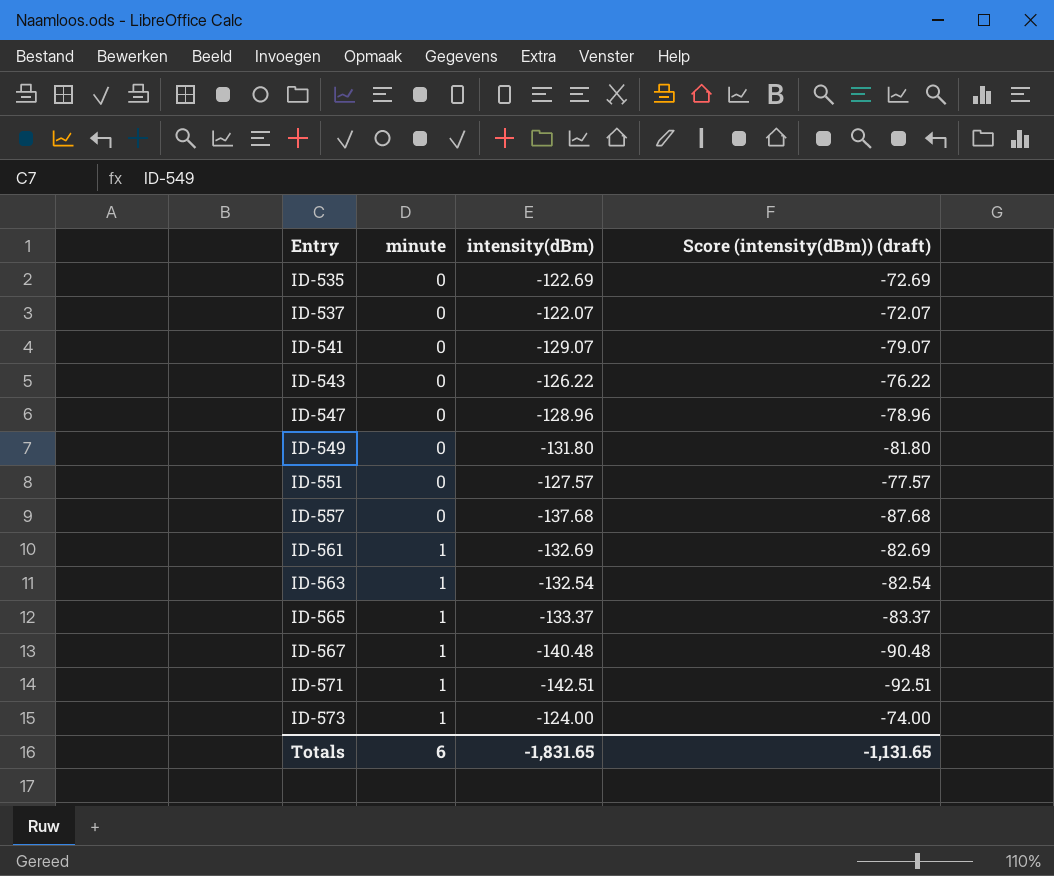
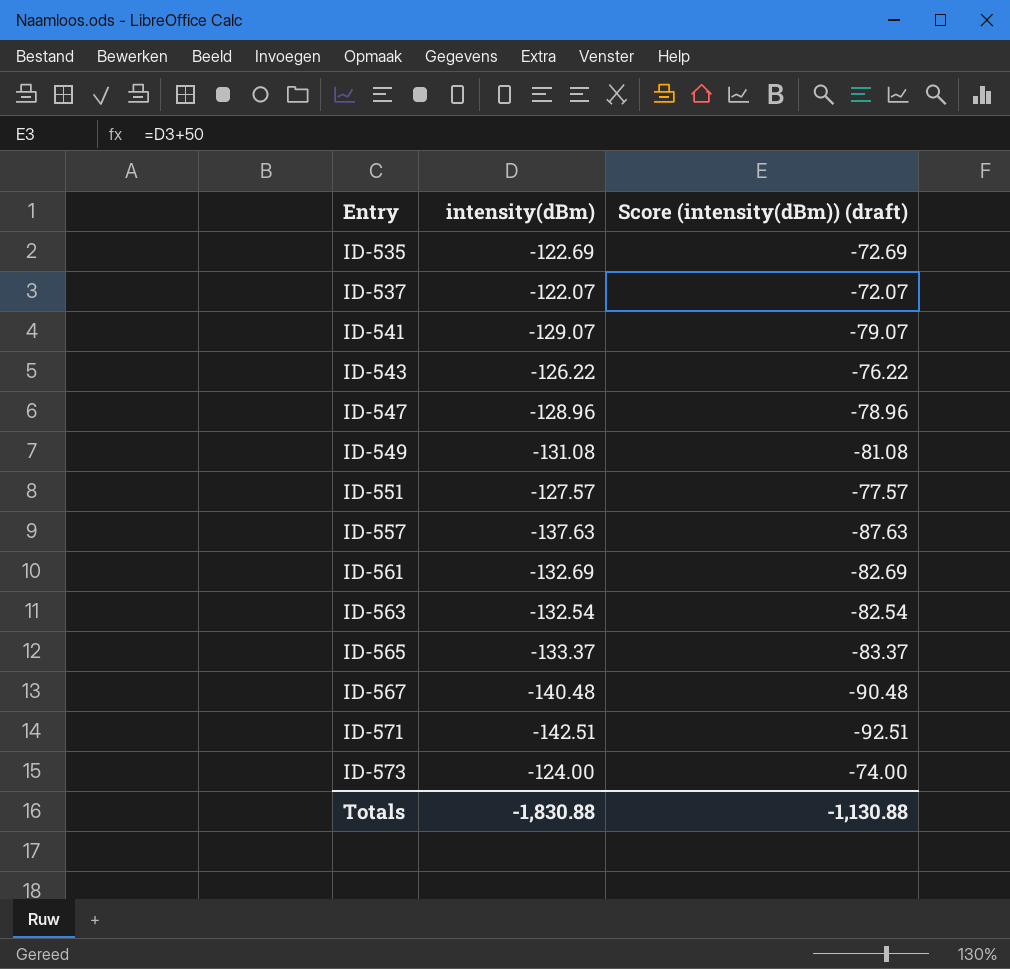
column minute | position: 2 -> none
ID-549 | intensity(dBm): -131.80 -> -131.08
ID-549 | Score (intensity(dBm)) (draft): -81.80 -> -81.08
ID-557 | intensity(dBm): -137.68 -> -137.63
ID-557 | Score (intensity(dBm)) (draft): -87.68 -> -87.63
Totals | intensity(dBm): -1,831.65 -> -1,830.88
Totals | Score (intensity(dBm)) (draft): -1,131.65 -> -1,130.88

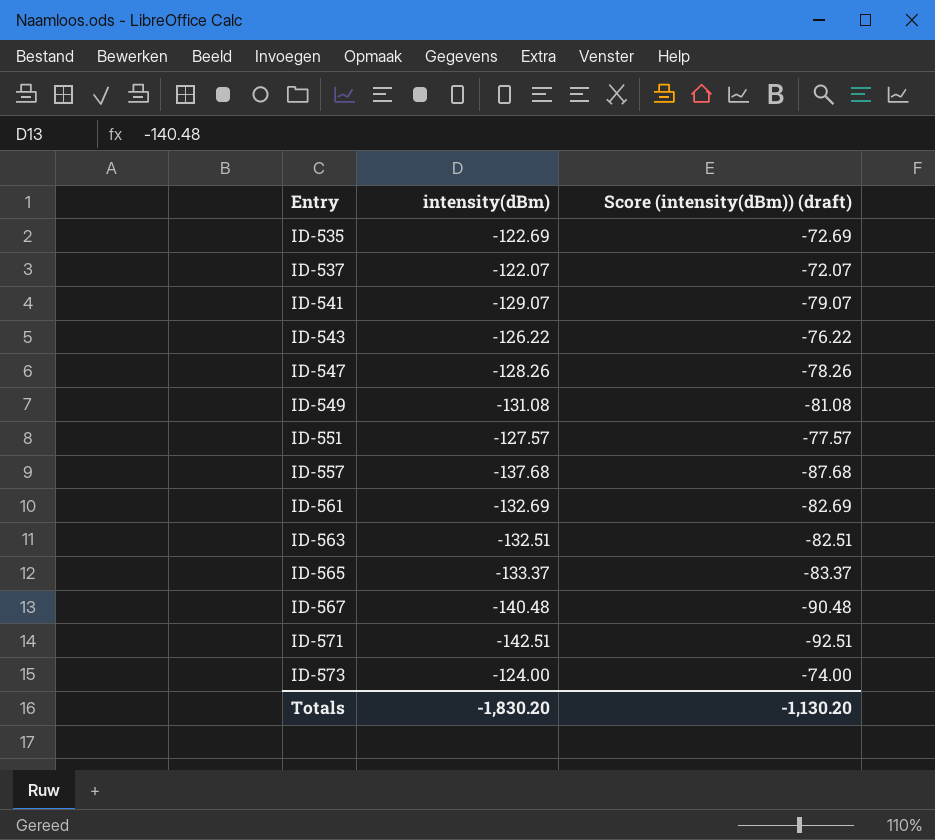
ID-547 | intensity(dBm): -128.96 -> -128.26
ID-547 | Score (intensity(dBm)) (draft): -78.96 -> -78.26
ID-557 | intensity(dBm): -137.63 -> -137.68
ID-557 | Score (intensity(dBm)) (draft): -87.63 -> -87.68
ID-563 | intensity(dBm): -132.54 -> -132.51
ID-563 | Score (intensity(dBm)) (draft): -82.54 -> -82.51
Totals | intensity(dBm): -1,830.88 -> -1,830.20
Totals | Score (intensity(dBm)) (draft): -1,130.88 -> -1,130.20

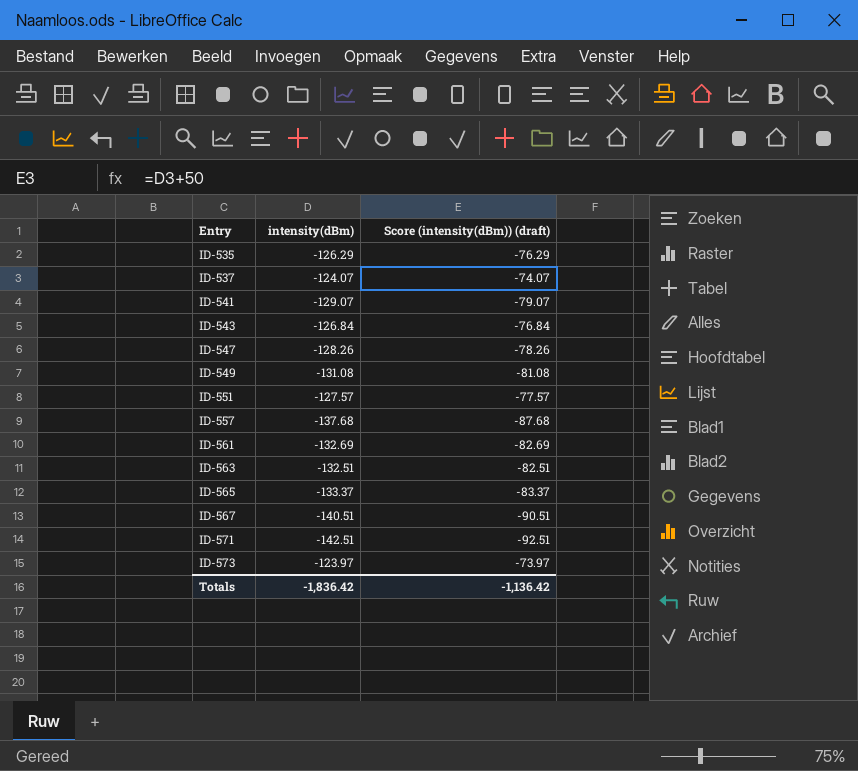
ID-535 | intensity(dBm): -122.69 -> -126.29
ID-535 | Score (intensity(dBm)) (draft): -72.69 -> -76.29
ID-537 | intensity(dBm): -122.07 -> -124.07
ID-537 | Score (intensity(dBm)) (draft): -72.07 -> -74.07
ID-543 | intensity(dBm): -126.22 -> -126.84
ID-543 | Score (intensity(dBm)) (draft): -76.22 -> -76.84
ID-567 | intensity(dBm): -140.48 -> -140.51
ID-567 | Score (intensity(dBm)) (draft): -90.48 -> -90.51
ID-573 | intensity(dBm): -124.00 -> -123.97
ID-573 | Score (intensity(dBm)) (draft): -74.00 -> -73.97
Totals | intensity(dBm): -1,830.20 -> -1,836.42
Totals | Score (intensity(dBm)) (draft): -1,130.20 -> -1,136.42

